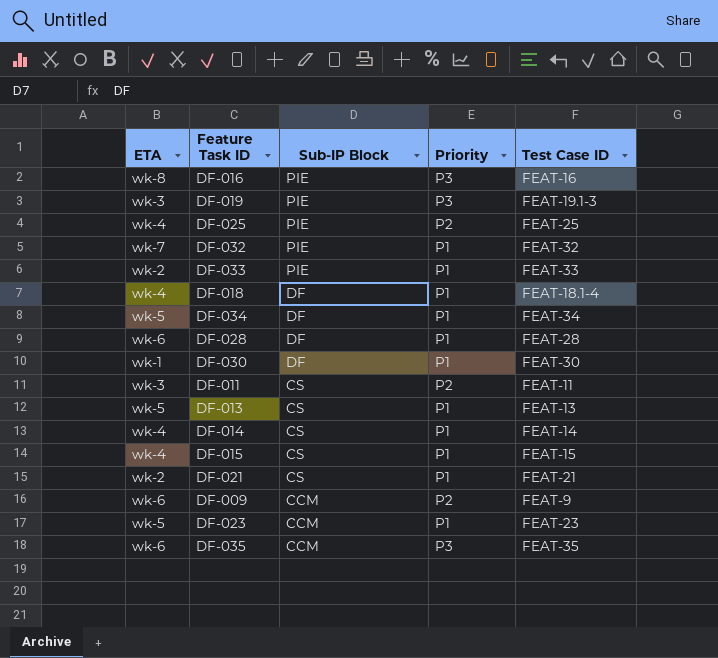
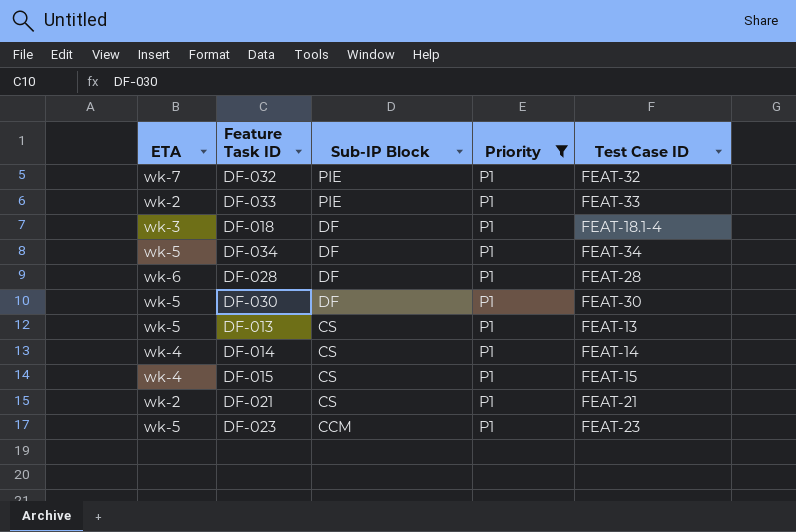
filter: none -> Priority = P1
DF-018 | ETA: wk-4 -> wk-3
DF-030 | ETA: wk-1 -> wk-5

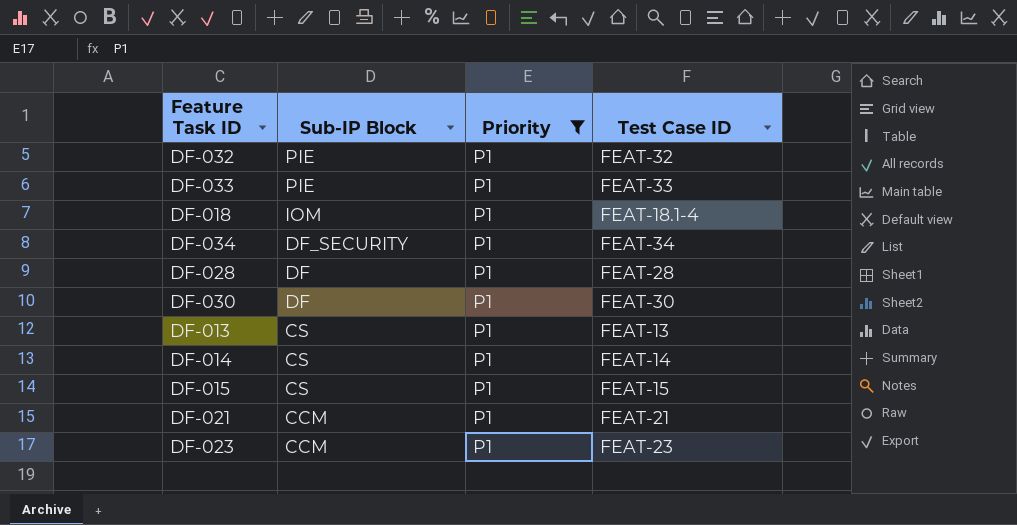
column ETA | position: 1 -> none
DF-018 | Sub-IP Block: DF -> IOM
DF-034 | Sub-IP Block: DF -> DF_SECURITY
DF-021 | Sub-IP Block: CS -> CCM

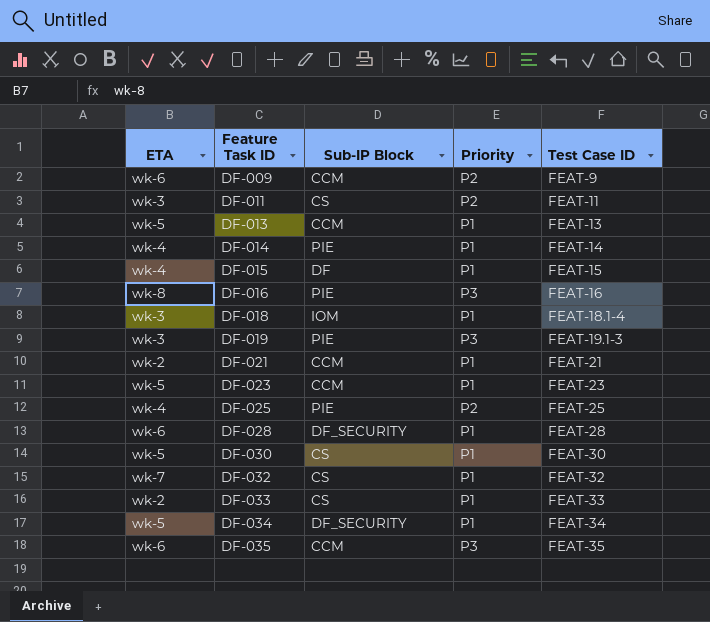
filter: Priority = P1 -> none
row order: Sub-IP Block descending -> Feature Task ID ascending
column ETA | position: none -> 1
DF-013 | Sub-IP Block: CS -> CCM
DF-014 | Sub-IP Block: CS -> PIE
DF-015 | Sub-IP Block: CS -> DF
DF-028 | Sub-IP Block: DF -> DF_SECURITY
DF-030 | Sub-IP Block: DF -> CS
DF-032 | Sub-IP Block: PIE -> CS
DF-033 | Sub-IP Block: PIE -> CS

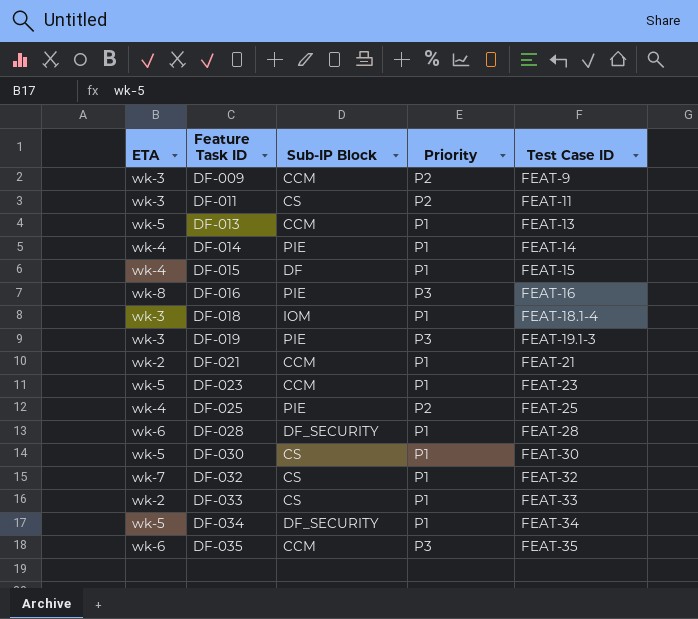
DF-009 | ETA: wk-6 -> wk-3

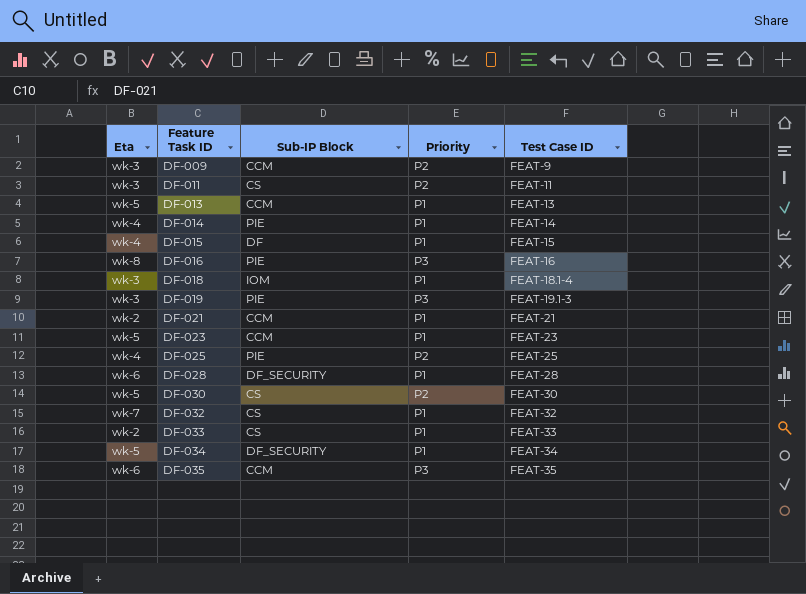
column name: ETA -> Eta
DF-030 | Priority: P1 -> P2

